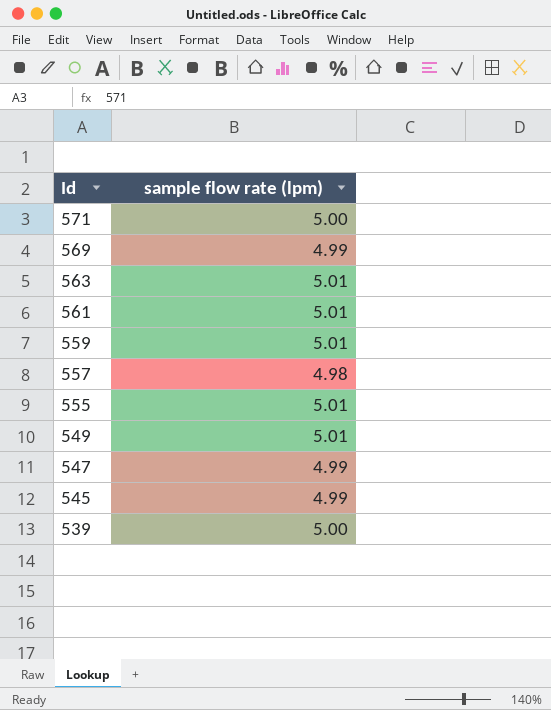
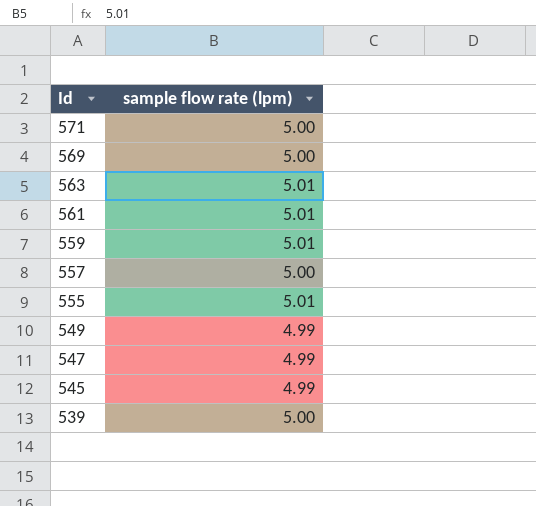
569 | sample flow rate (lpm): 4.99 -> 5.00
557 | sample flow rate (lpm): 4.98 -> 5.00
549 | sample flow rate (lpm): 5.01 -> 4.99

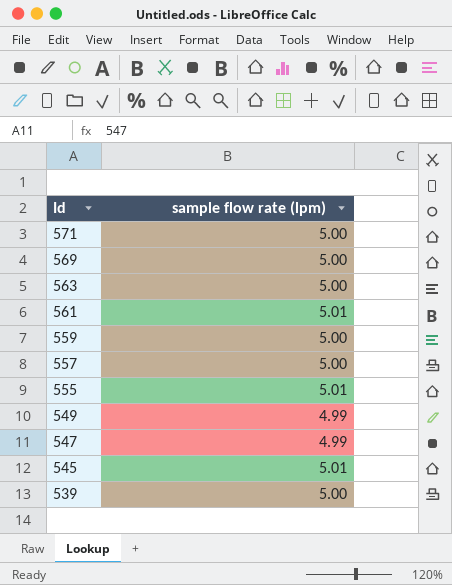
563 | sample flow rate (lpm): 5.01 -> 5.00
559 | sample flow rate (lpm): 5.01 -> 5.00
545 | sample flow rate (lpm): 4.99 -> 5.01

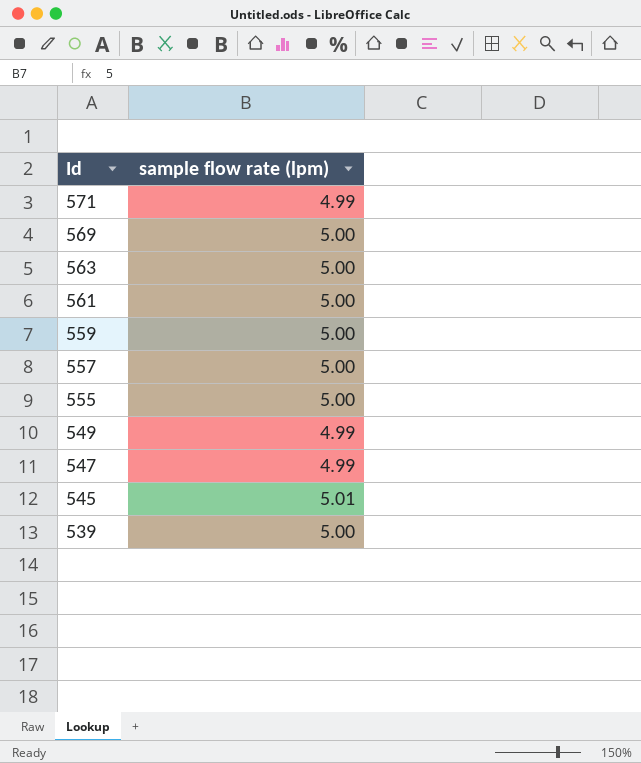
571 | sample flow rate (lpm): 5.00 -> 4.99
561 | sample flow rate (lpm): 5.01 -> 5.00
555 | sample flow rate (lpm): 5.01 -> 5.00

